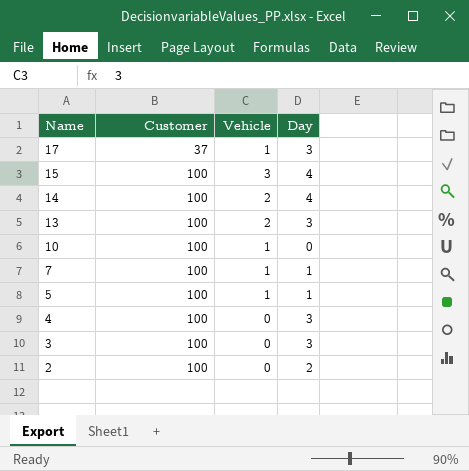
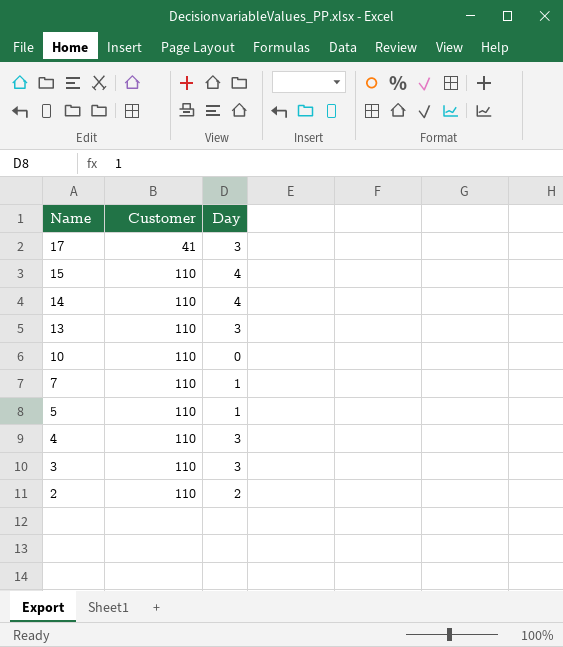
column Vehicle | position: 3 -> none
17 | Customer: 37 -> 41
15 | Customer: 100 -> 110
14 | Customer: 100 -> 110
13 | Customer: 100 -> 110
10 | Customer: 100 -> 110
7 | Customer: 100 -> 110
5 | Customer: 100 -> 110
4 | Customer: 100 -> 110
3 | Customer: 100 -> 110
2 | Customer: 100 -> 110

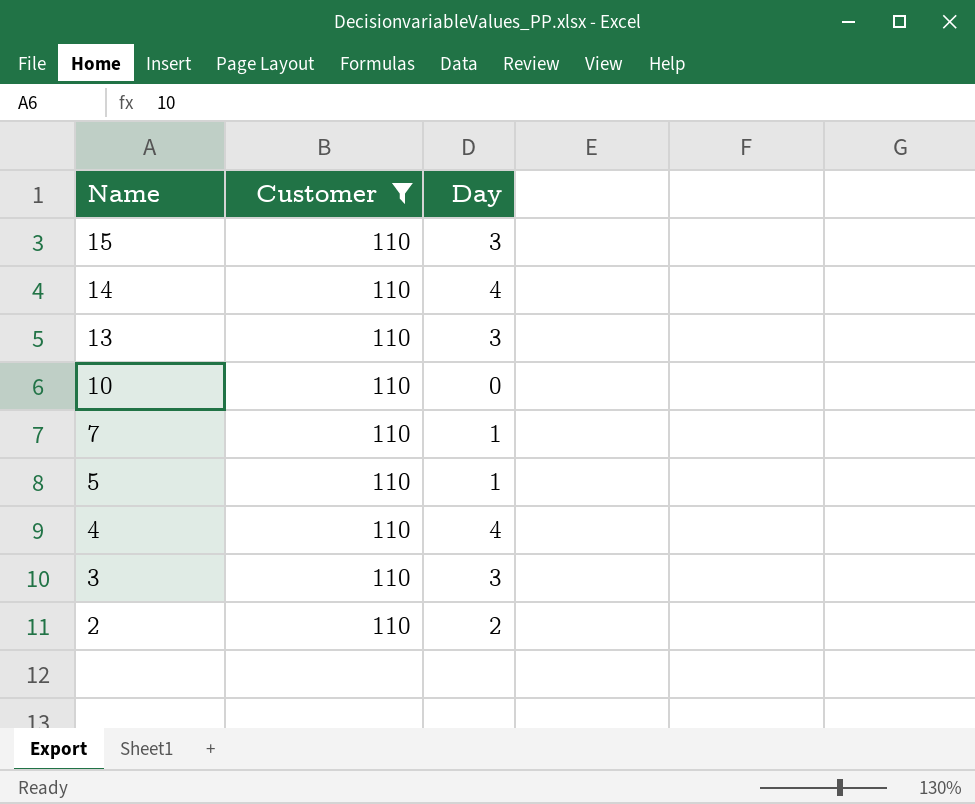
filter: none -> Customer = 110
15 | Day: 4 -> 3
4 | Day: 3 -> 4

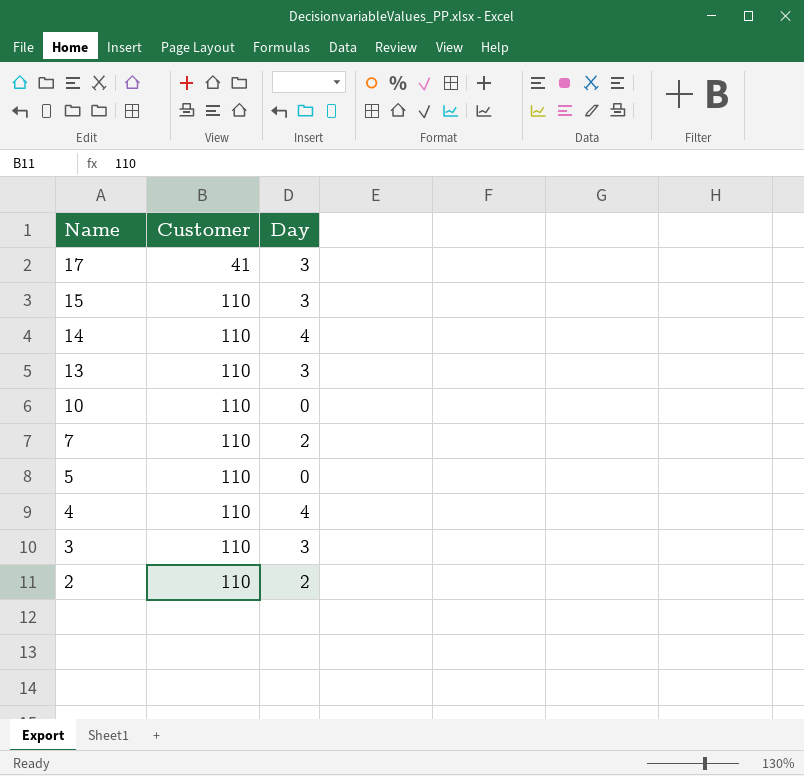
filter: Customer = 110 -> none
7 | Day: 1 -> 2
5 | Day: 1 -> 0

